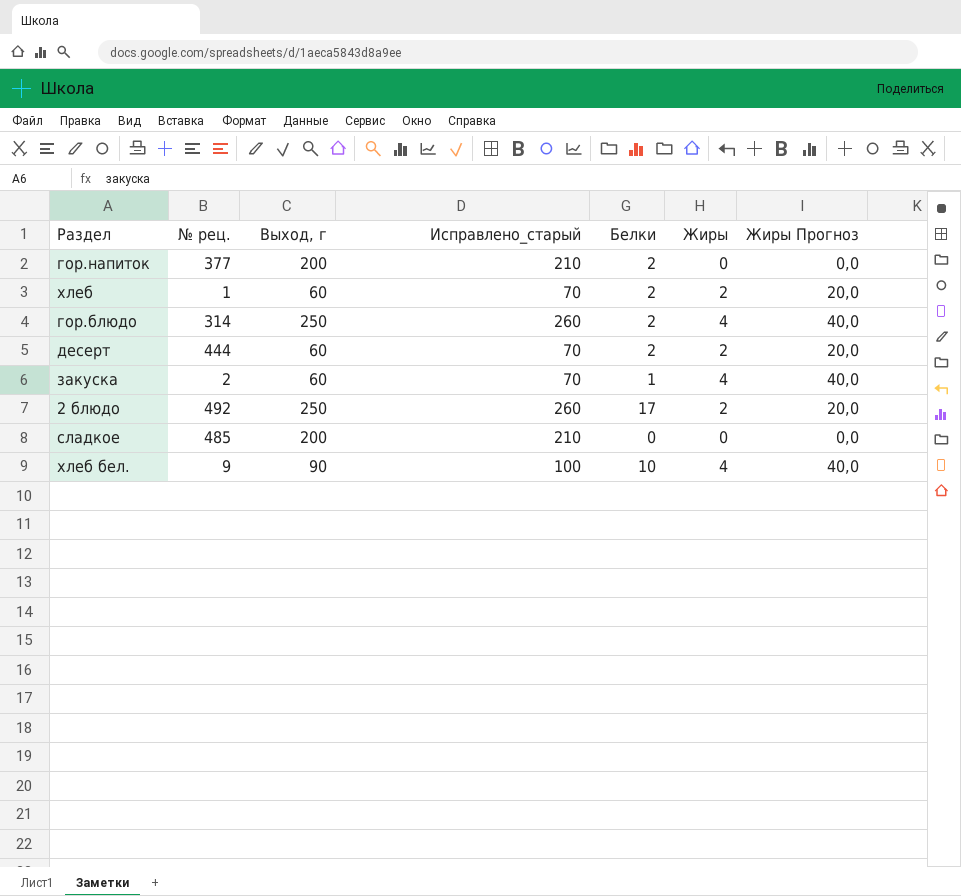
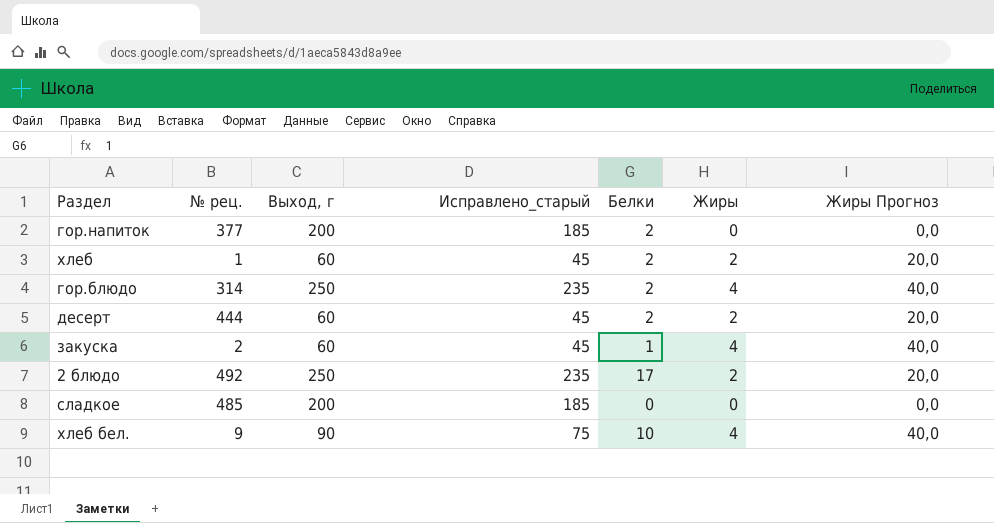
column Исправлено_старый | formula: [Выход, г] + 10 -> [Выход, г] - 15

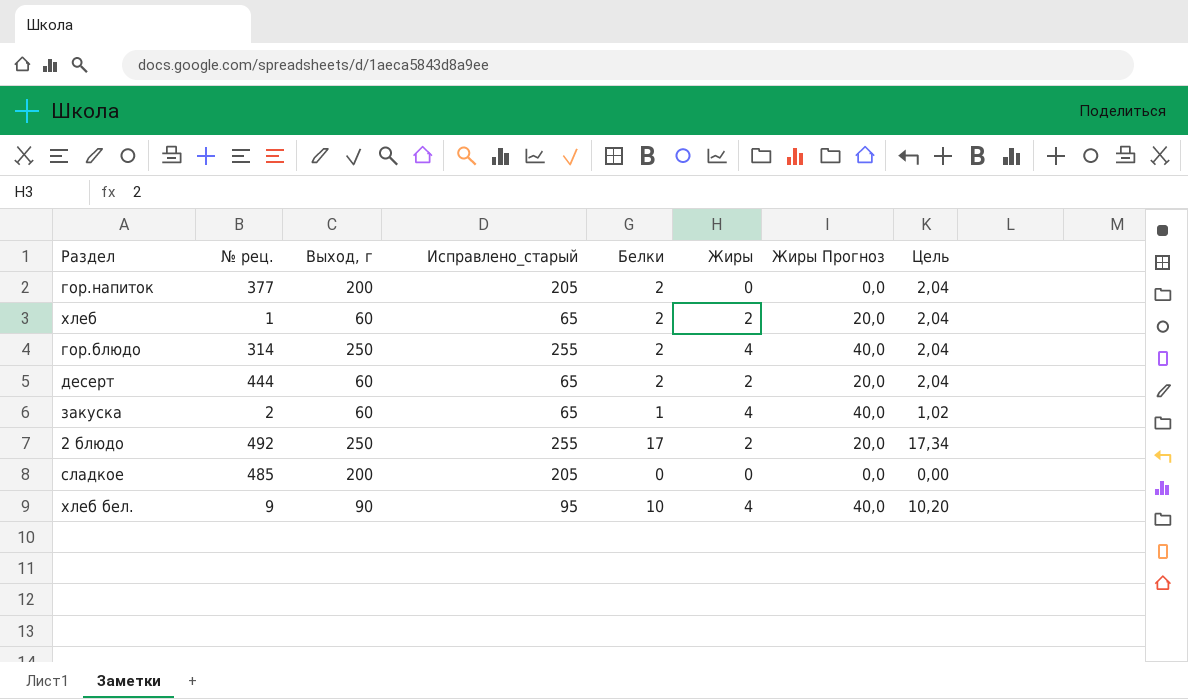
column Исправлено_старый | formula: [Выход, г] - 15 -> [Выход, г] + 5
column Цель | formula: none -> [Белки] * 1,02

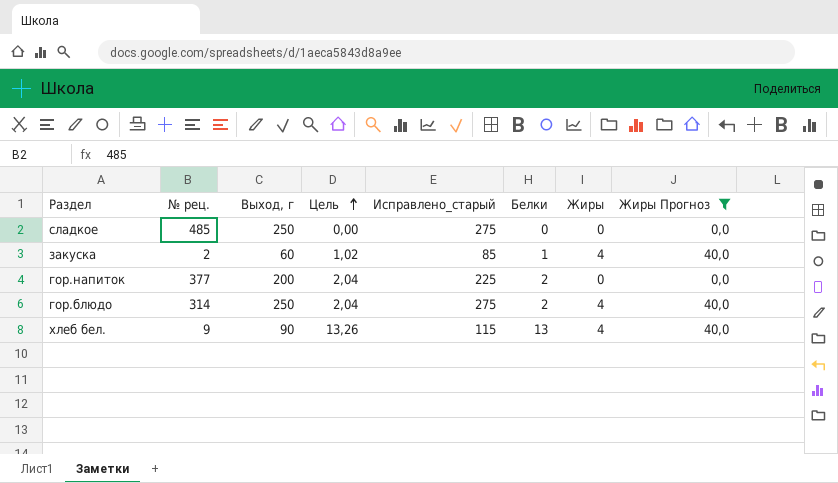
filter: none -> Жиры Прогноз != 20,0
row order: none -> Цель ascending
column Цель | position: 8 -> 4
column Исправлено_старый | formula: [Выход, г] + 5 -> [Выход, г] + 25
сладкое | Выход, г: 200 -> 250
хлеб бел. | Цель: 10,20 -> 13,26
хлеб бел. | Белки: 10 -> 13

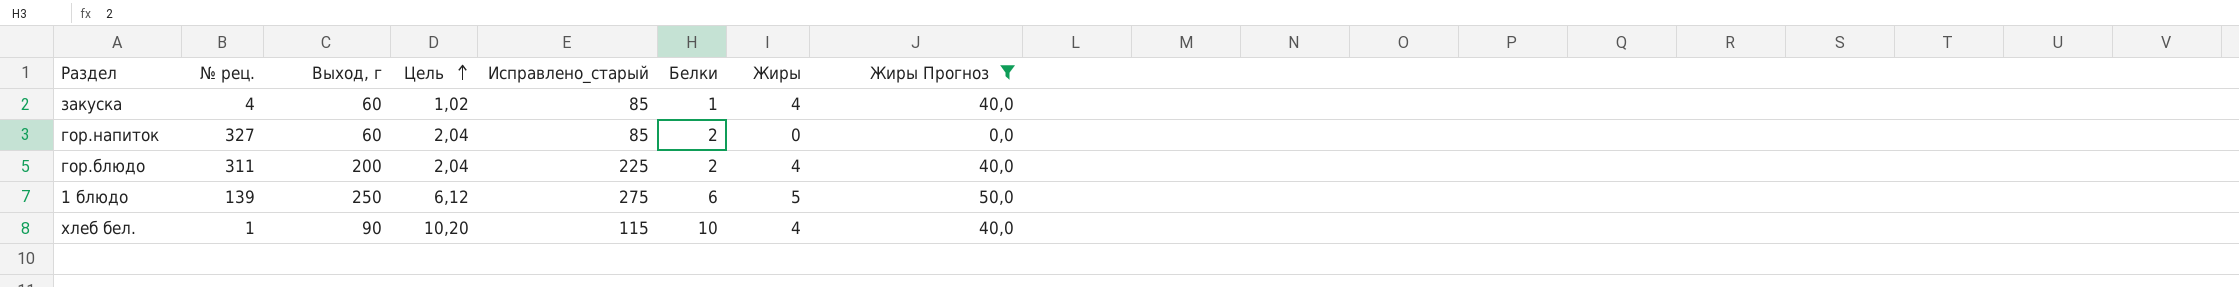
row сладкое: 485 | 250 | 0,00 | 275 | 0 | 0 | 0,0 -> none
закуска | № рец.: 2 -> 4
гор.напиток | № рец.: 377 -> 327
гор.напиток | Выход, г: 200 -> 60
гор.напиток | Исправлено_старый: 225 -> 85
гор.блюдо | № рец.: 314 -> 311
гор.блюдо | Выход, г: 250 -> 200
гор.блюдо | Исправлено_старый: 275 -> 225
row 1 блюдо: none -> 139 | 250 | 6,12 | 275 | 6 | 5 | 50,0
хлеб бел. | № рец.: 9 -> 1
хлеб бел. | Цель: 13,26 -> 10,20
хлеб бел. | Белки: 13 -> 10

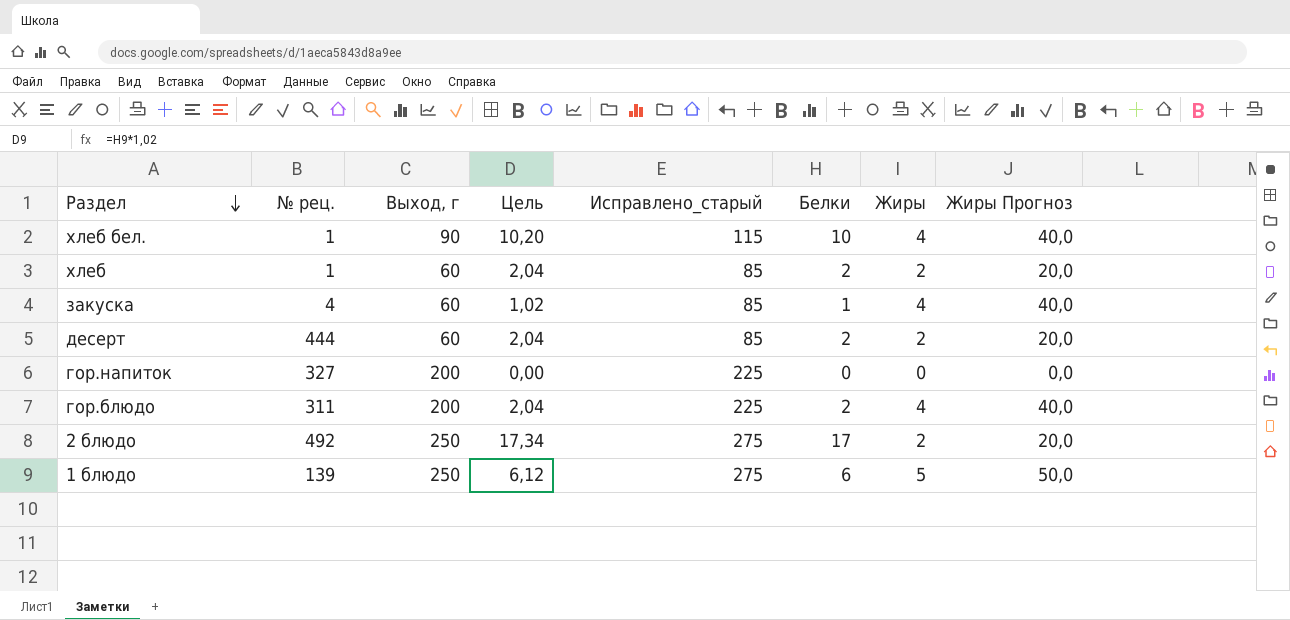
filter: Жиры Прогноз != 20,0 -> none
row order: Цель ascending -> Раздел descending
гор.напиток | Выход, г: 60 -> 200
гор.напиток | Цель: 2,04 -> 0,00
гор.напиток | Исправлено_старый: 85 -> 225
гор.напиток | Белки: 2 -> 0

